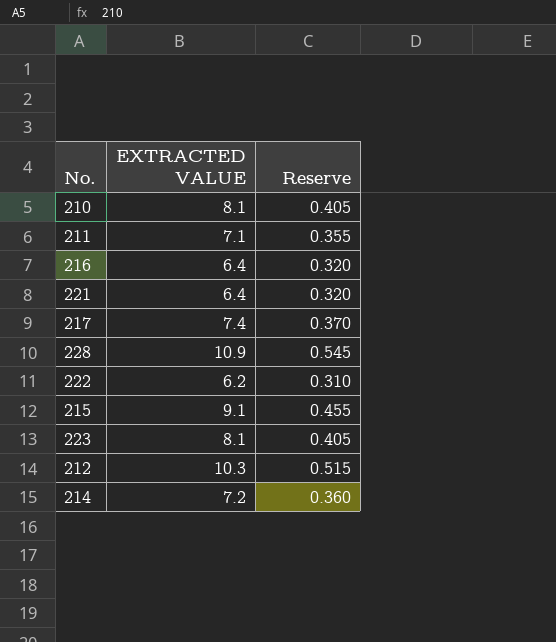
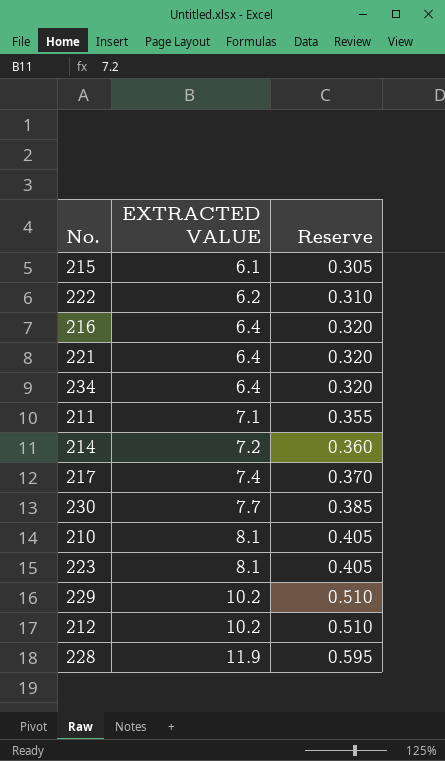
row order: none -> EXTRACTED VALUE ascending
215 | EXTRACTED VALUE: 9.1 -> 6.1
215 | Reserve: 0.455 -> 0.305
row 234: none -> 6.4 | 0.320
row 230: none -> 7.7 | 0.385
row 229: none -> 10.2 | 0.510
212 | EXTRACTED VALUE: 10.3 -> 10.2
212 | Reserve: 0.515 -> 0.510
228 | EXTRACTED VALUE: 10.9 -> 11.9
228 | Reserve: 0.545 -> 0.595

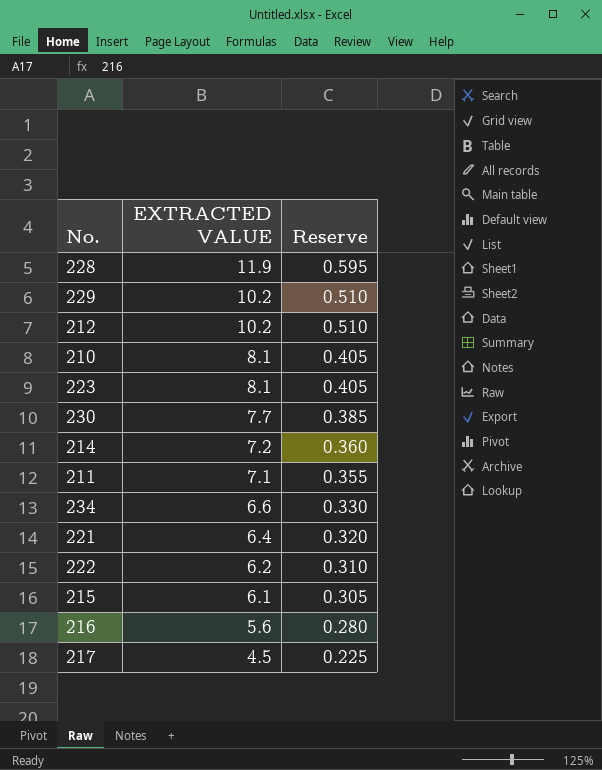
row order: EXTRACTED VALUE ascending -> EXTRACTED VALUE descending
234 | EXTRACTED VALUE: 6.4 -> 6.6
234 | Reserve: 0.320 -> 0.330
216 | EXTRACTED VALUE: 6.4 -> 5.6
216 | Reserve: 0.320 -> 0.280
217 | EXTRACTED VALUE: 7.4 -> 4.5
217 | Reserve: 0.370 -> 0.225

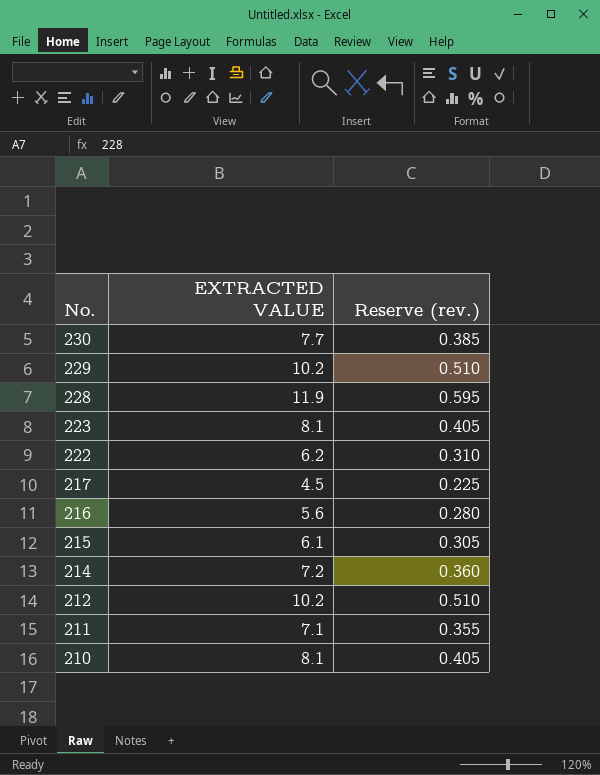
row order: EXTRACTED VALUE descending -> No. descending
column name: Reserve -> Reserve (rev.)
row 234: 6.6 | 0.330 -> none
row 221: 6.4 | 0.320 -> none

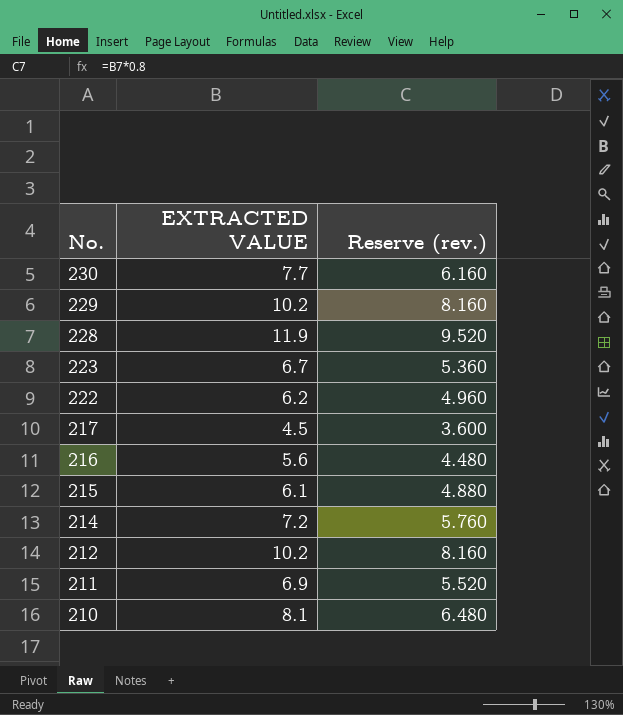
column Reserve (rev.) | formula: [EXTRACTED VALUE] * 0.05 -> [EXTRACTED VALUE] * 0.8
223 | EXTRACTED VALUE: 8.1 -> 6.7
211 | EXTRACTED VALUE: 7.1 -> 6.9

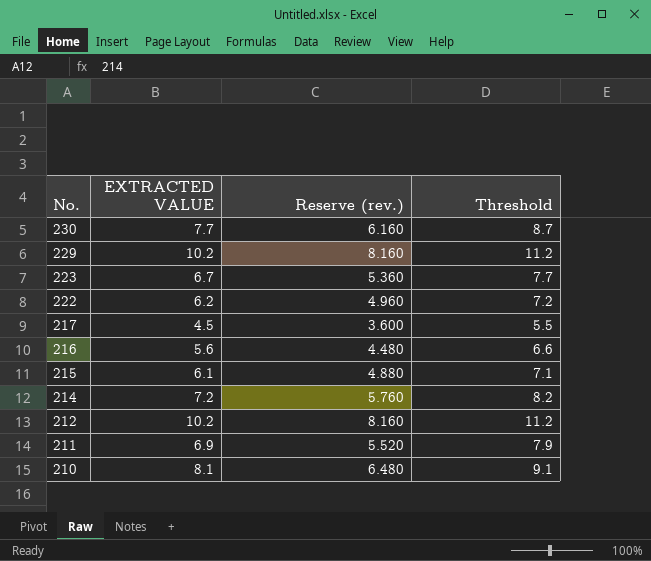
column Threshold | formula: none -> [EXTRACTED VALUE] + 1
row 228: 11.9 | 9.520 -> none

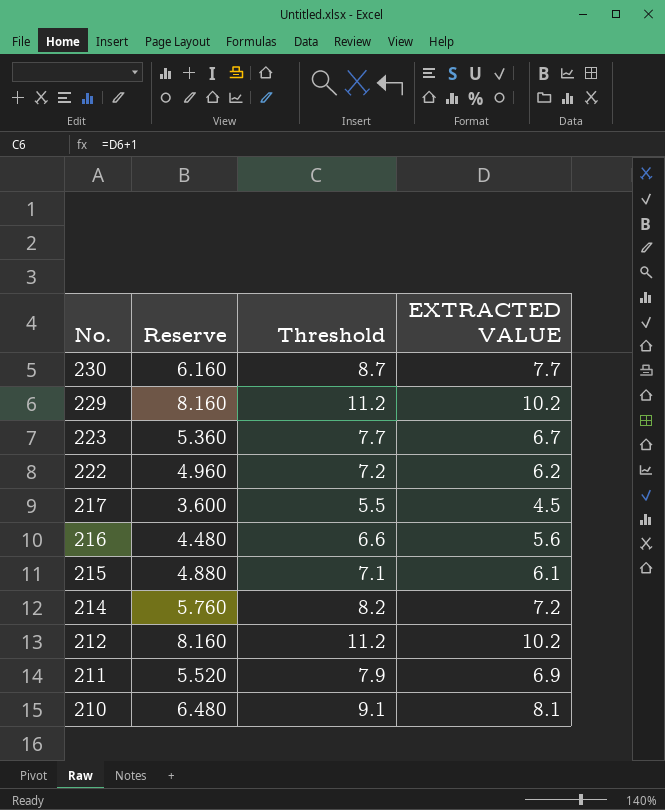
column name: Reserve (rev.) -> Reserve
column EXTRACTED VALUE | position: 2 -> 4

